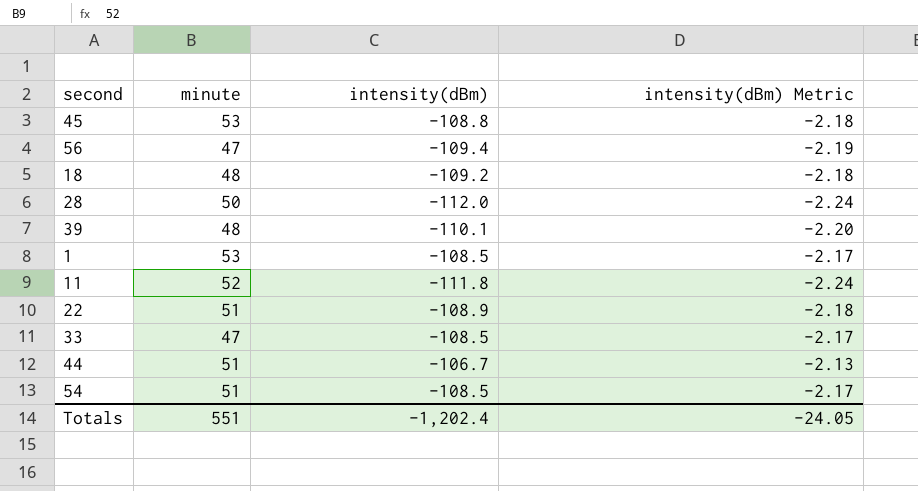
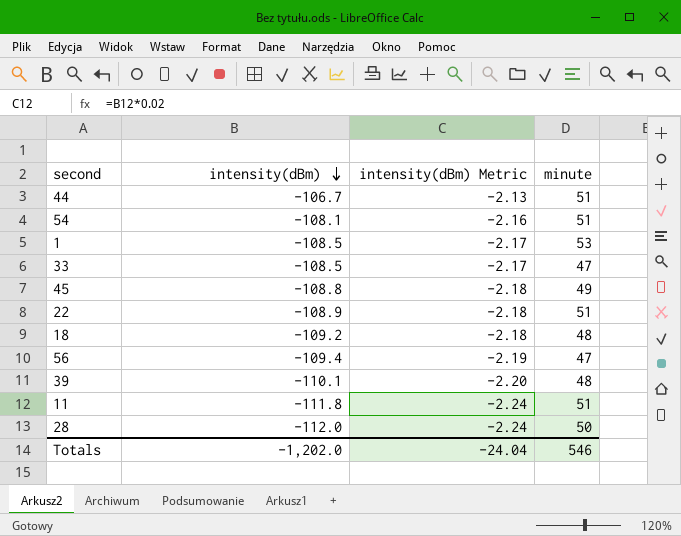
row order: none -> intensity(dBm) descending
column minute | position: 2 -> 4
54 | intensity(dBm): -108.5 -> -108.1
54 | intensity(dBm) Metric: -2.17 -> -2.16
45 | minute: 53 -> 49
11 | minute: 52 -> 51
Totals | intensity(dBm): -1,202.4 -> -1,202.0
Totals | intensity(dBm) Metric: -24.05 -> -24.04
Totals | minute: 551 -> 546

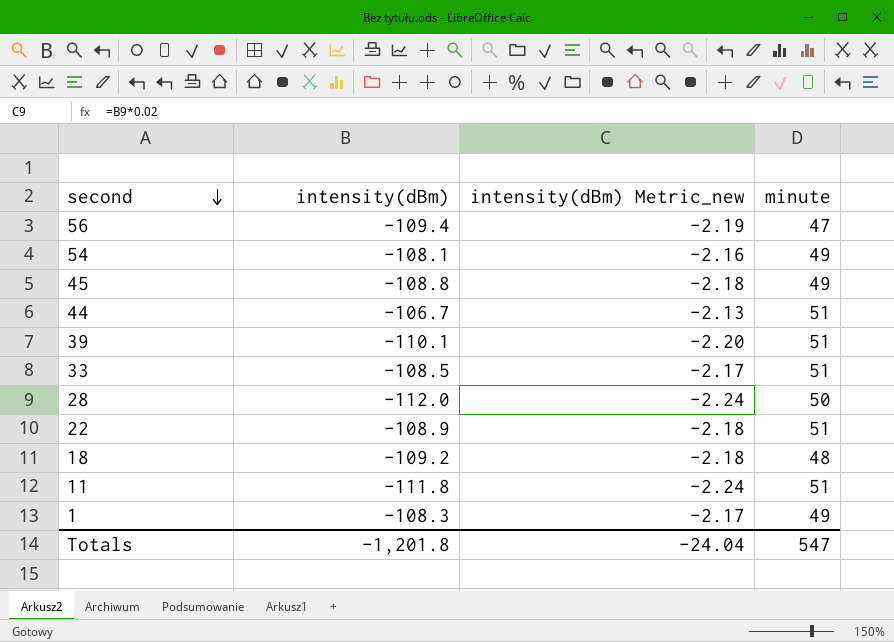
row order: intensity(dBm) descending -> second descending
column name: intensity(dBm) Metric -> intensity(dBm) Metric_new
54 | minute: 51 -> 49
39 | minute: 48 -> 51
33 | minute: 47 -> 51
1 | intensity(dBm): -108.5 -> -108.3
1 | minute: 53 -> 49
Totals | intensity(dBm): -1,202.0 -> -1,201.8
Totals | minute: 546 -> 547

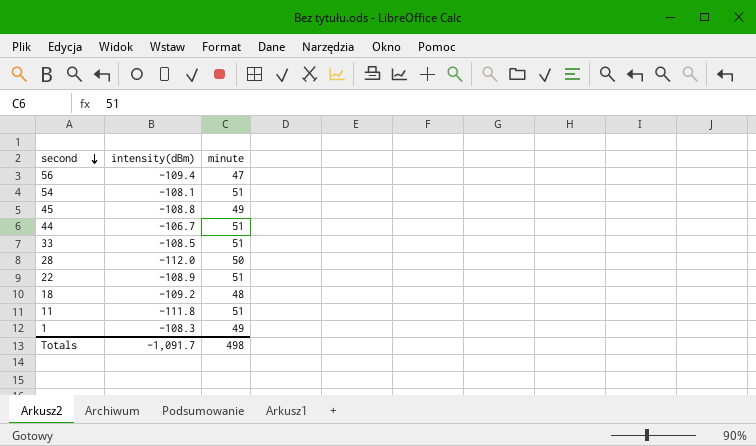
column intensity(dBm) Metric_new | formula: [intensity(dBm)] * 0.02 -> none
row 39: -110.1 | -2.20 | 51 -> none
54 | minute: 49 -> 51
Totals | intensity(dBm): -1,201.8 -> -1,091.7
Totals | minute: 547 -> 498

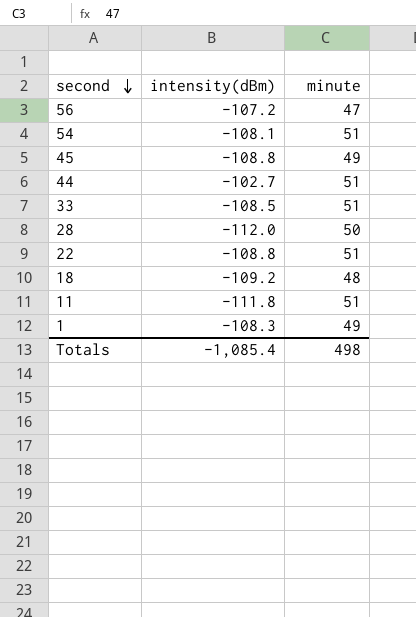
56 | intensity(dBm): -109.4 -> -107.2
44 | intensity(dBm): -106.7 -> -102.7
22 | intensity(dBm): -108.9 -> -108.8
Totals | intensity(dBm): -1,091.7 -> -1,085.4

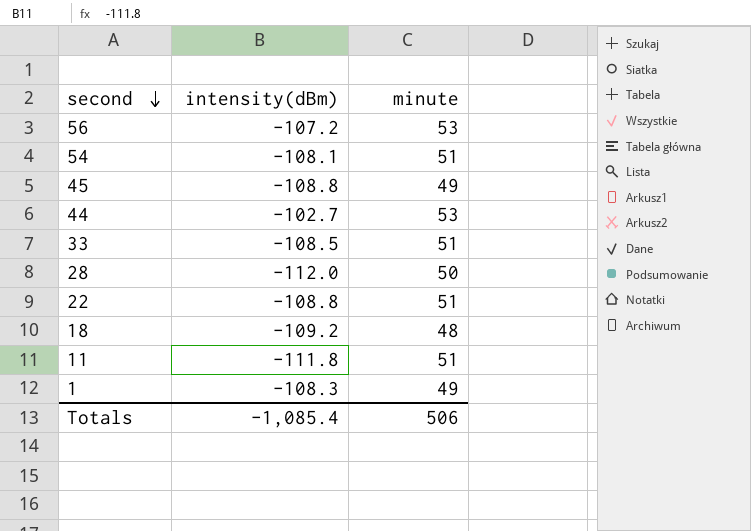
56 | minute: 47 -> 53
44 | minute: 51 -> 53
Totals | minute: 498 -> 506

